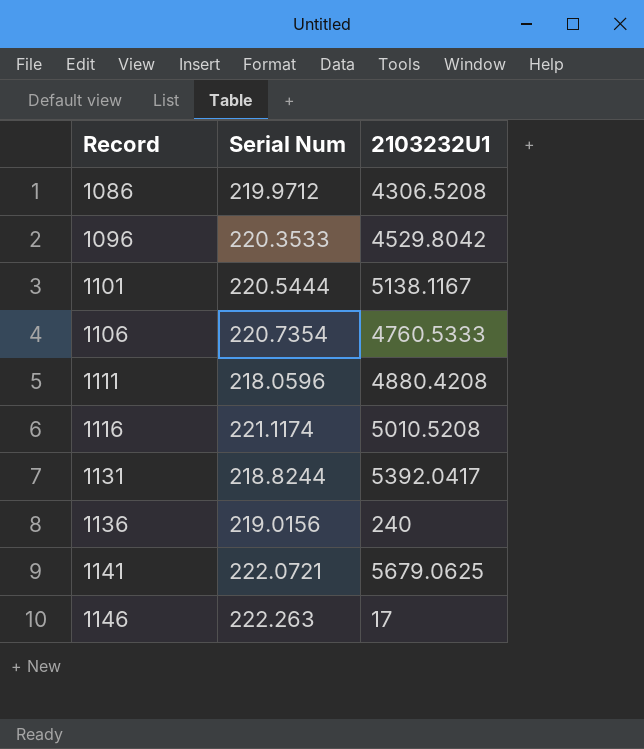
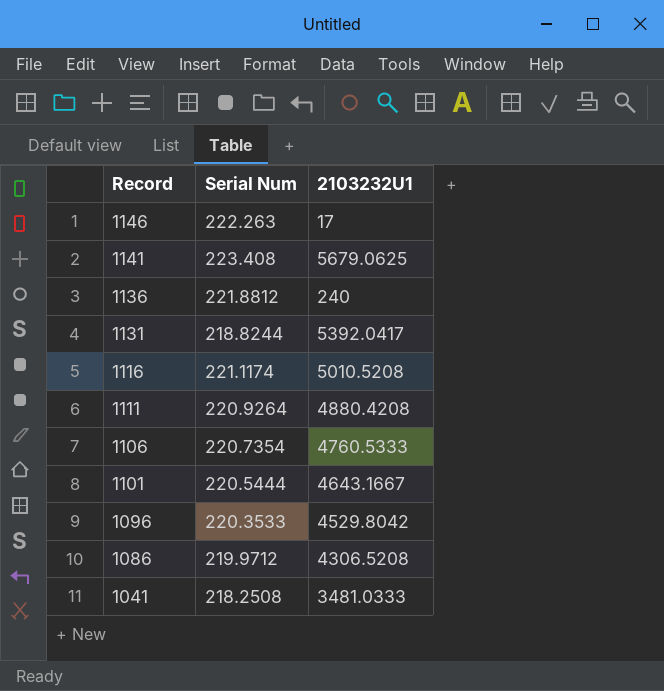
row order: Record ascending -> Record descending
1141 | Serial Num: 222.0721 -> 223.408
1136 | Serial Num: 219.0156 -> 221.8812
1111 | Serial Num: 218.0596 -> 220.9264
1101 | 2103232U1: 5138.1167 -> 4643.1667
row 1041: none -> 218.2508 | 3481.0333

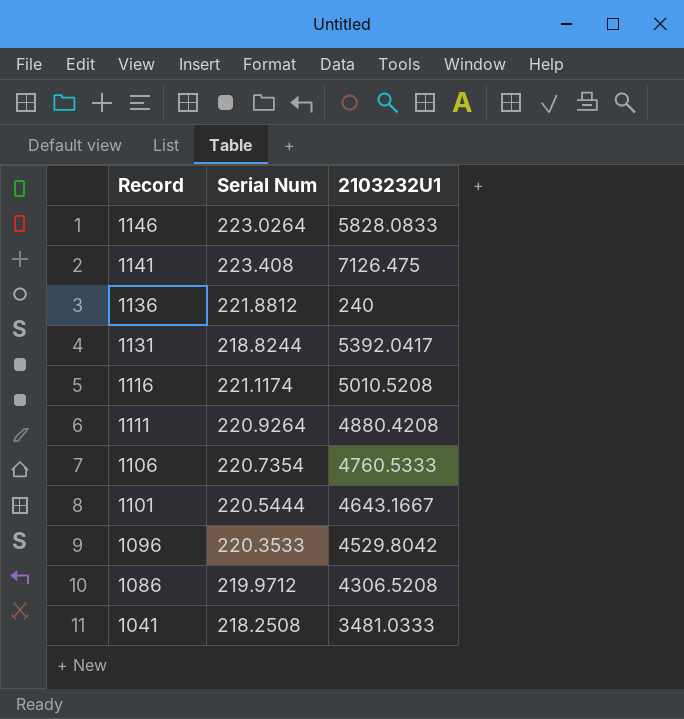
1146 | Serial Num: 222.263 -> 223.0264
1146 | 2103232U1: 17 -> 5828.0833
1141 | 2103232U1: 5679.0625 -> 7126.475

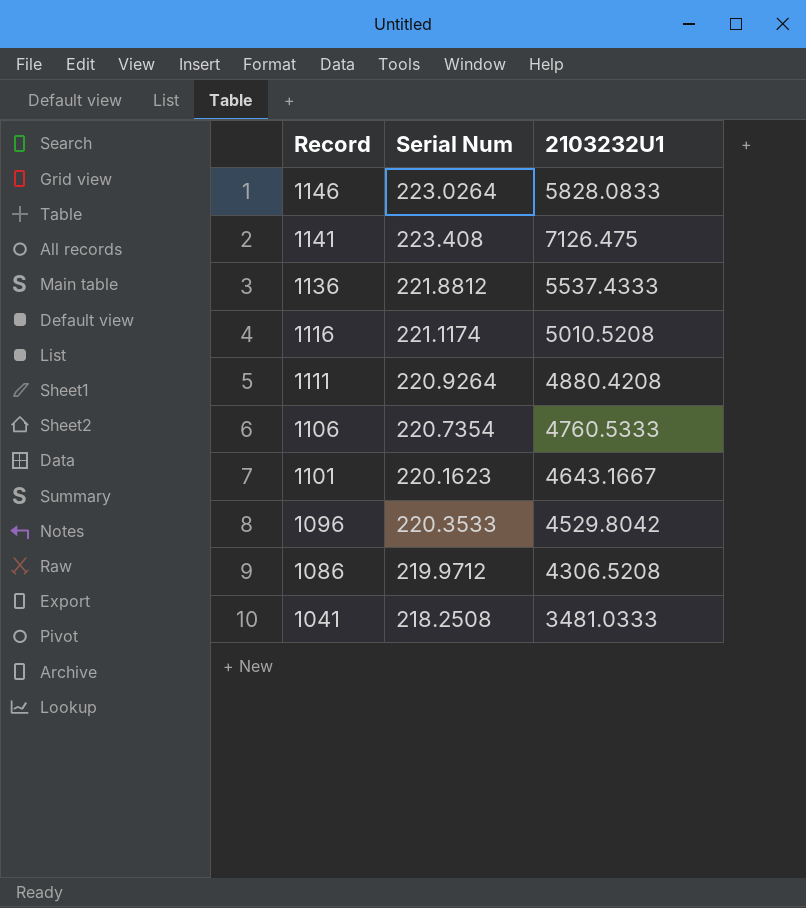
row 1131: 218.8244 | 5392.0417 -> none
1136 | 2103232U1: 240 -> 5537.4333
1101 | Serial Num: 220.5444 -> 220.1623

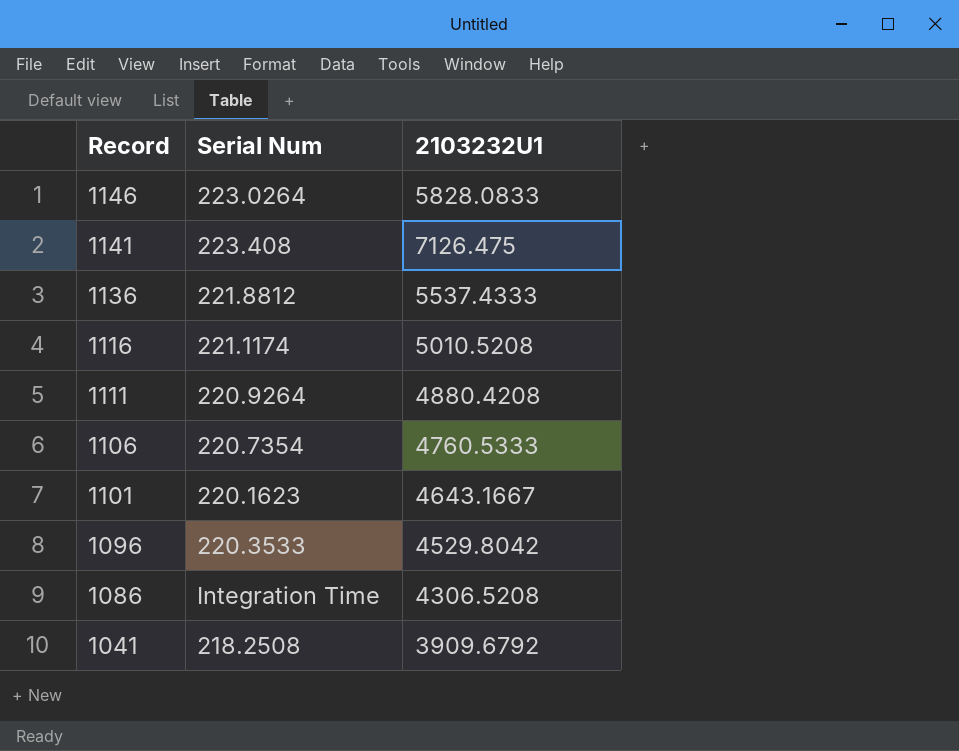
1086 | Serial Num: 219.9712 -> Integration Time
1041 | 2103232U1: 3481.0333 -> 3909.6792

